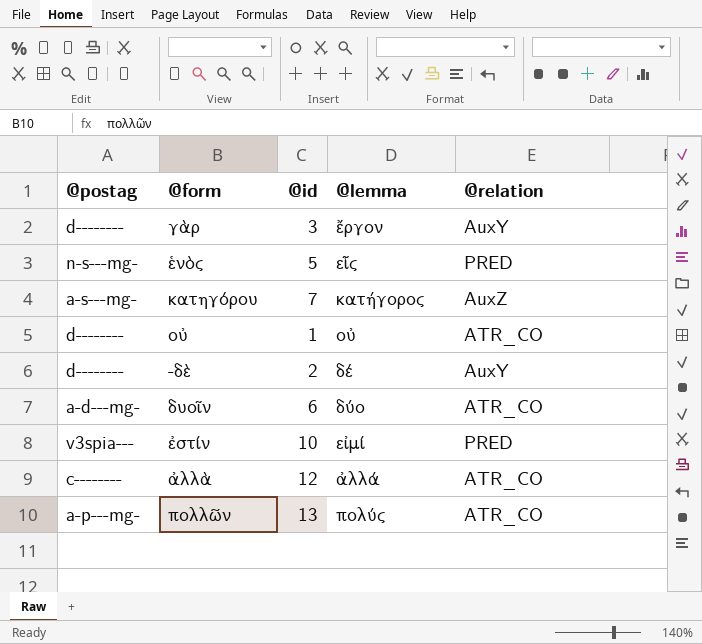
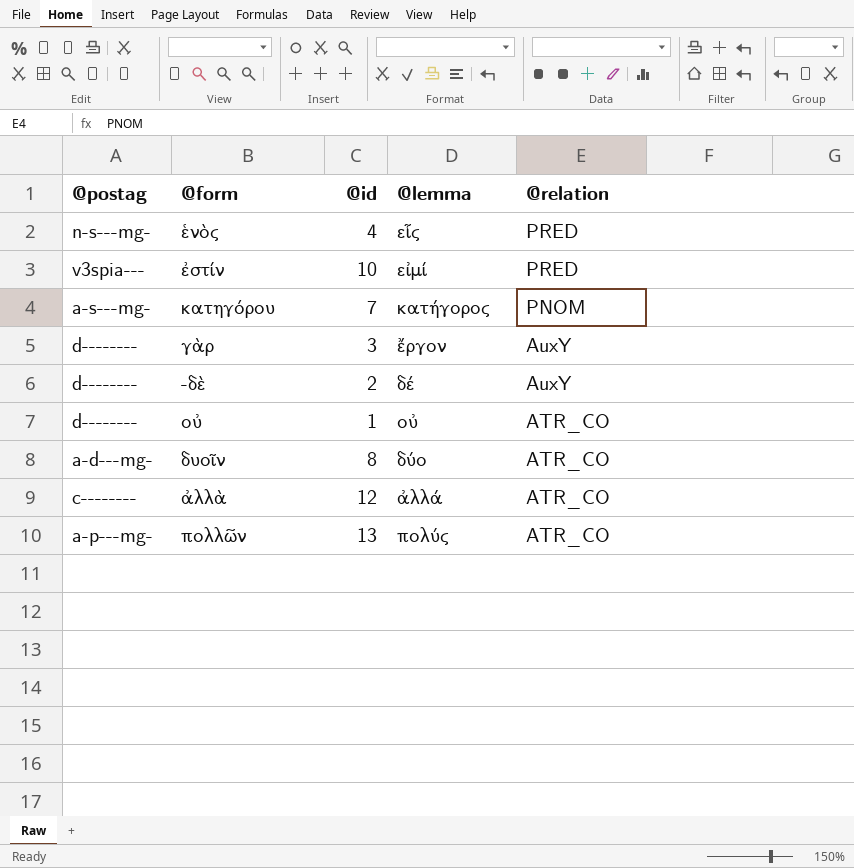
row order: none -> @relation descending
ἑνὸς | @id: 5 -> 4
κατηγόρου | @relation: AuxZ -> PNOM
δυοῖν | @id: 6 -> 8

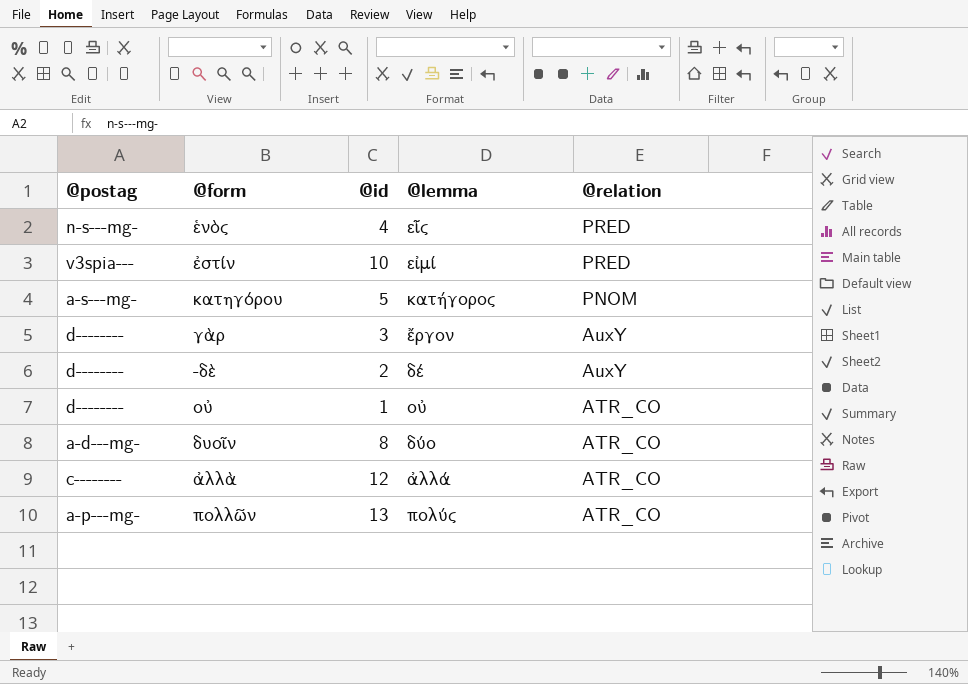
κατηγόρου | @id: 7 -> 5

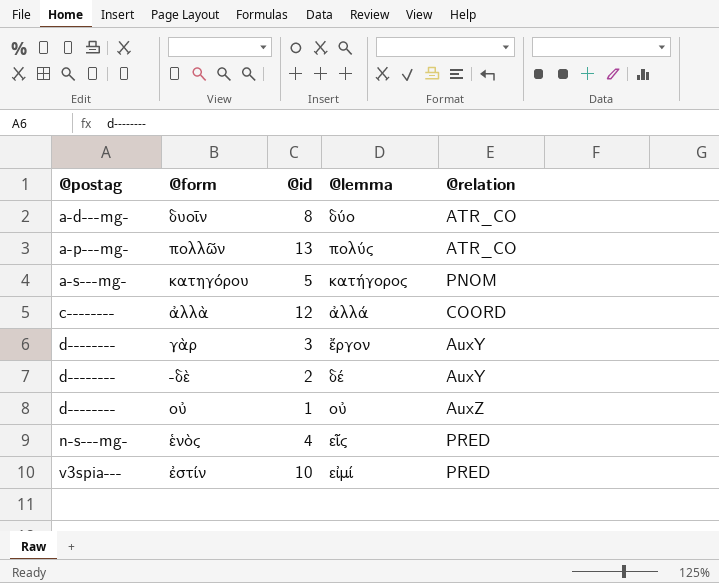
row order: @relation descending -> @postag ascending
ἀλλὰ | @relation: ATR_CO -> COORD
οὐ | @relation: ATR_CO -> AuxZ

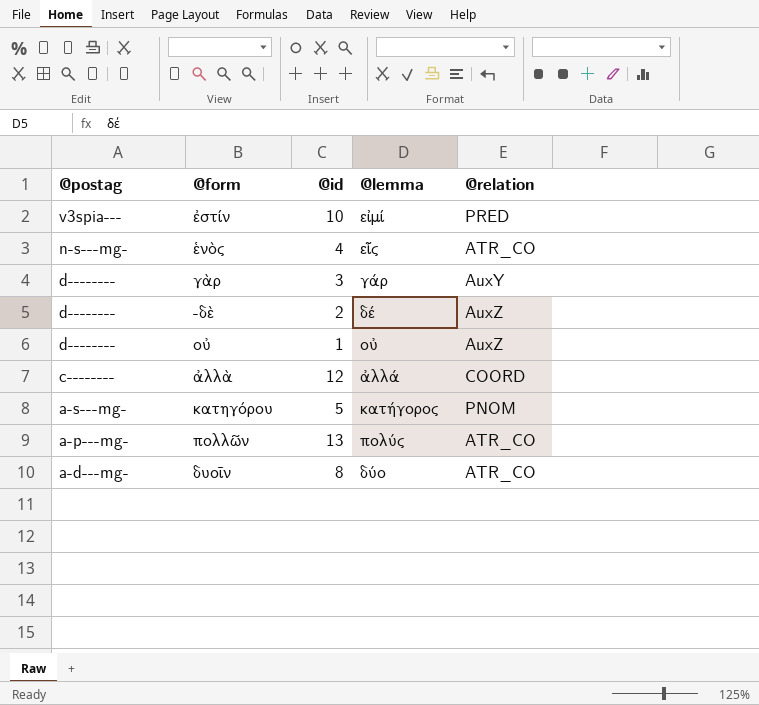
row order: @postag ascending -> @postag descending
ἑνὸς | @relation: PRED -> ATR_CO
γὰρ | @lemma: ἔργον -> γάρ
-δὲ | @relation: AuxY -> AuxZ

